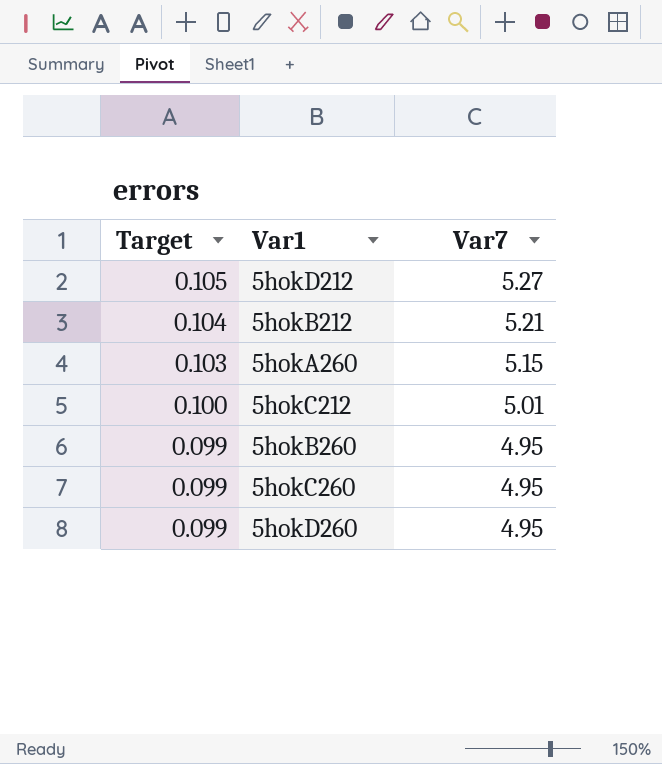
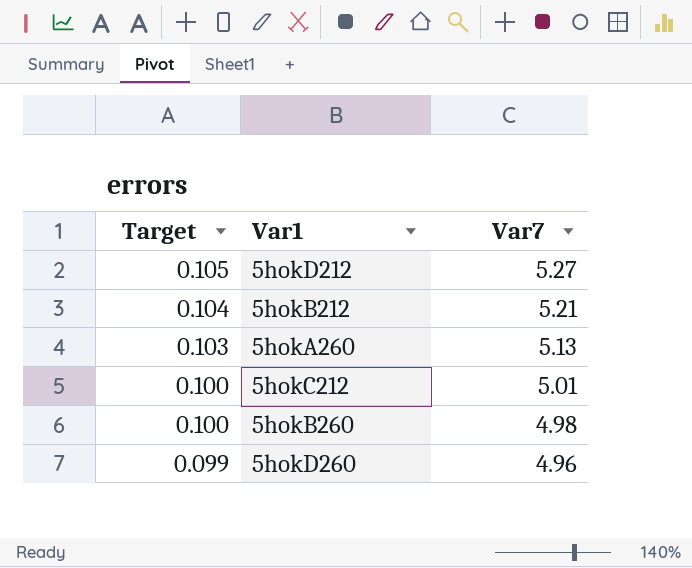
row 5hokC260: 0.099 | 4.95 -> none
5hokA260 | Var7: 5.15 -> 5.13
5hokB260 | Target: 0.099 -> 0.100
5hokB260 | Var7: 4.95 -> 4.98
5hokD260 | Var7: 4.95 -> 4.96

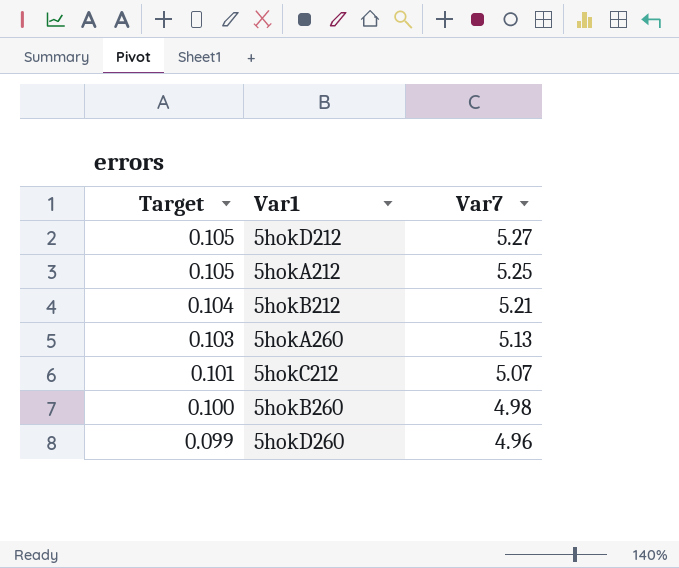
row 5hokA212: none -> 0.105 | 5.25
5hokC212 | Target: 0.100 -> 0.101
5hokC212 | Var7: 5.01 -> 5.07

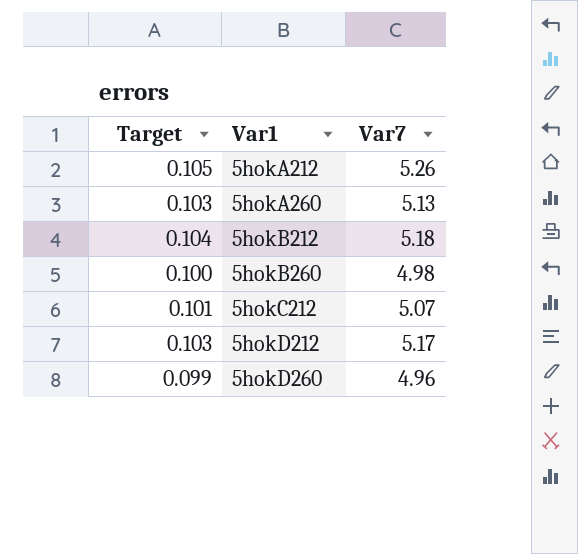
row order: Target descending -> Var1 ascending
5hokA212 | Var7: 5.25 -> 5.26
5hokB212 | Var7: 5.21 -> 5.18
5hokD212 | Target: 0.105 -> 0.103
5hokD212 | Var7: 5.27 -> 5.17

